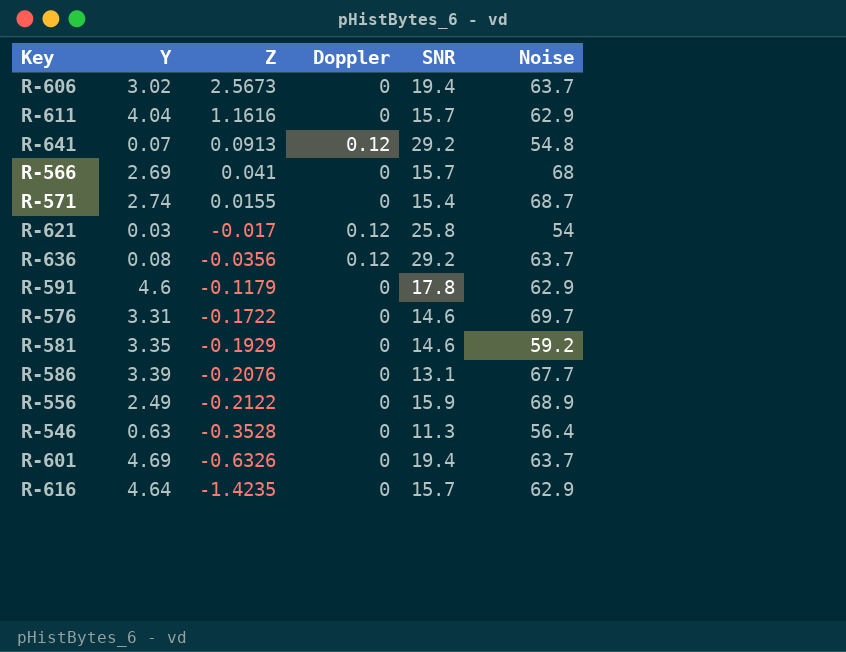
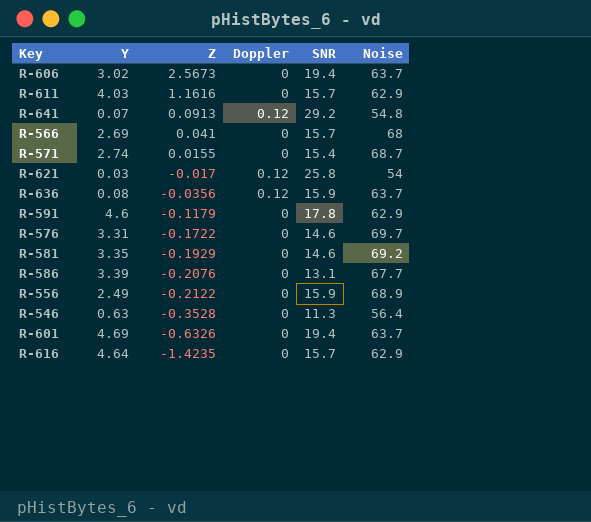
R-611 | Y: 4.04 -> 4.03
R-636 | SNR: 29.2 -> 15.9
R-581 | Noise: 59.2 -> 69.2

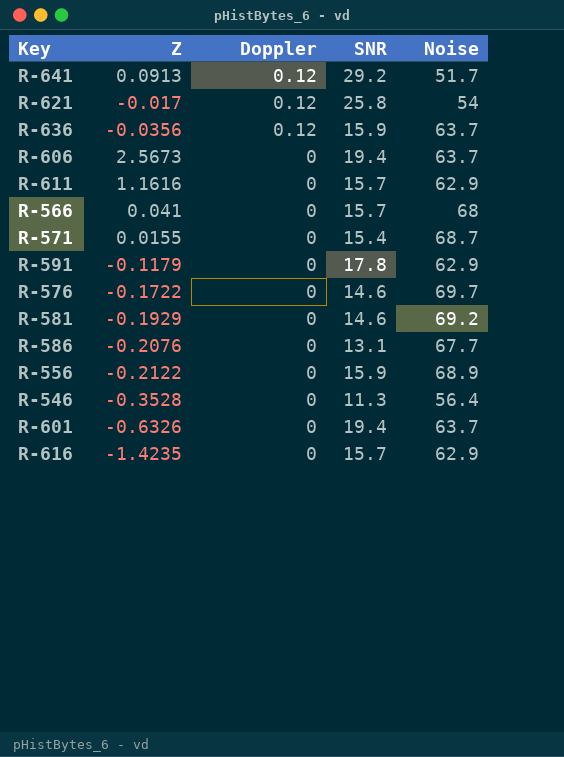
row order: Z descending -> Doppler descending
column Y | position: 2 -> none
R-641 | Noise: 54.8 -> 51.7

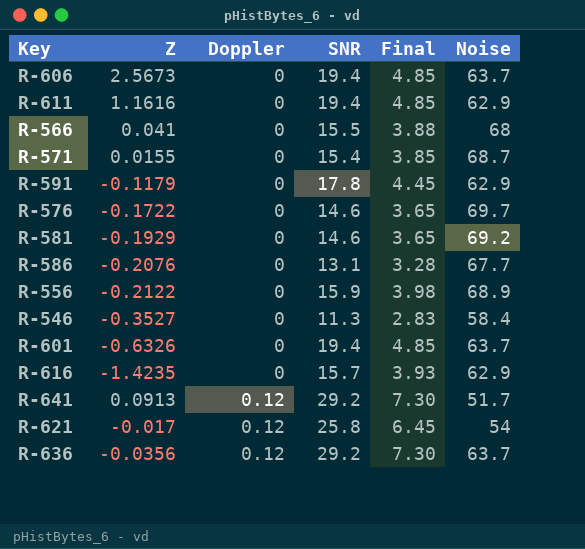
row order: Doppler descending -> Doppler ascending
column Final | formula: none -> [SNR] * 0.25
R-611 | SNR: 15.7 -> 19.4
R-566 | SNR: 15.7 -> 15.5
R-546 | Z: -0.3528 -> -0.3527
R-546 | Noise: 56.4 -> 58.4
R-636 | SNR: 15.9 -> 29.2

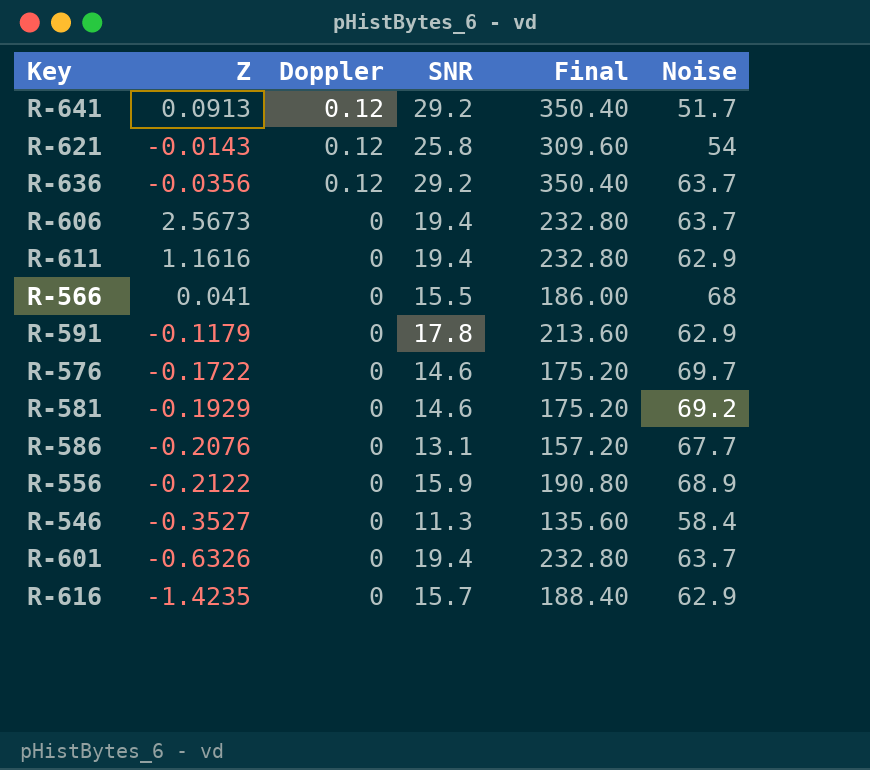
row order: Doppler ascending -> Doppler descending
column Final | formula: [SNR] * 0.25 -> [SNR] * 12
row R-571: 0.0155 | 0 | 15.4 | 3.85 | 68.7 -> none
R-621 | Z: -0.017 -> -0.0143

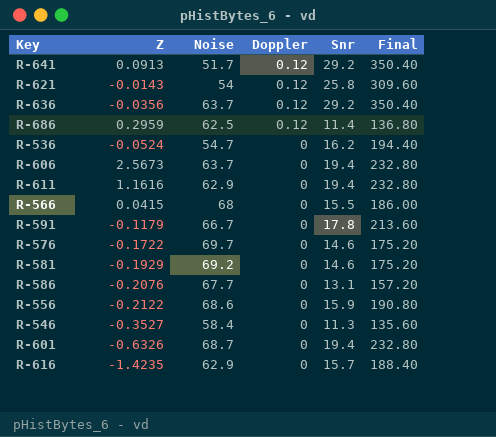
column Noise | position: 6 -> 3
column name: SNR -> Snr
row R-686: none -> 0.2959 | 62.5 | 0.12 | 11.4 | 136.80
row R-536: none -> -0.0524 | 54.7 | 0 | 16.2 | 194.40
R-566 | Z: 0.041 -> 0.0415
R-591 | Noise: 62.9 -> 66.7
R-556 | Noise: 68.9 -> 68.6
R-601 | Noise: 63.7 -> 68.7

